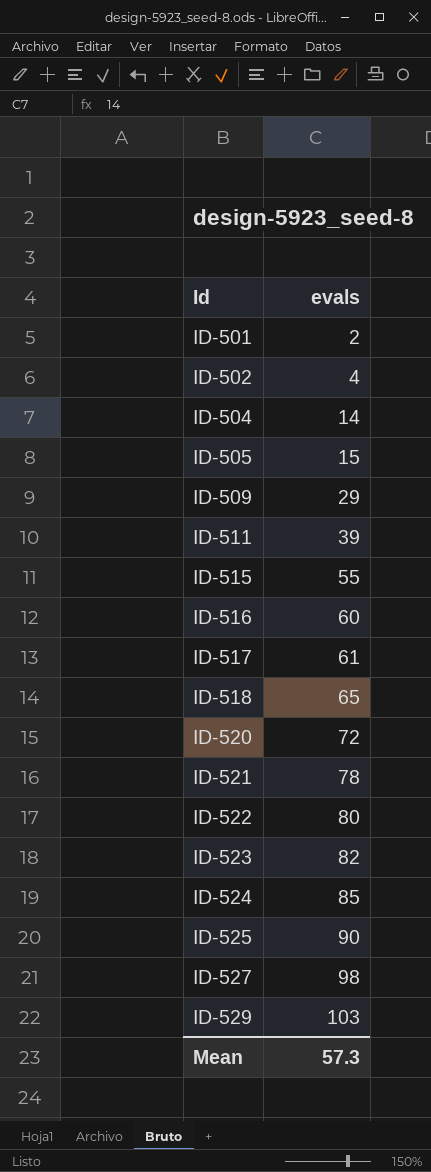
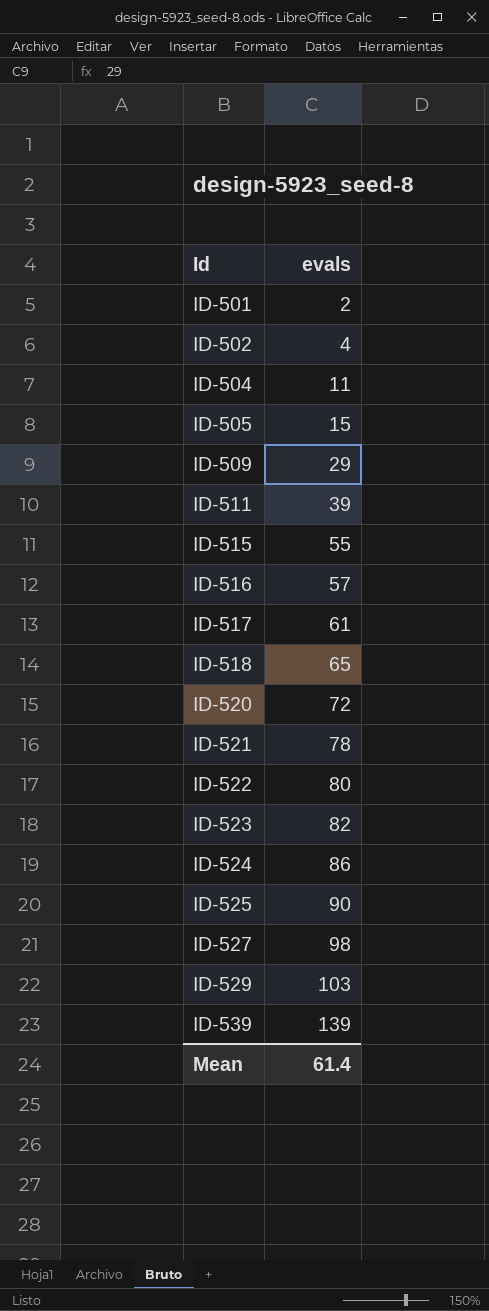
ID-504 | evals: 14 -> 11
ID-516 | evals: 60 -> 57
ID-524 | evals: 85 -> 86
row ID-539: none -> 139
Mean | evals: 57.3 -> 61.4

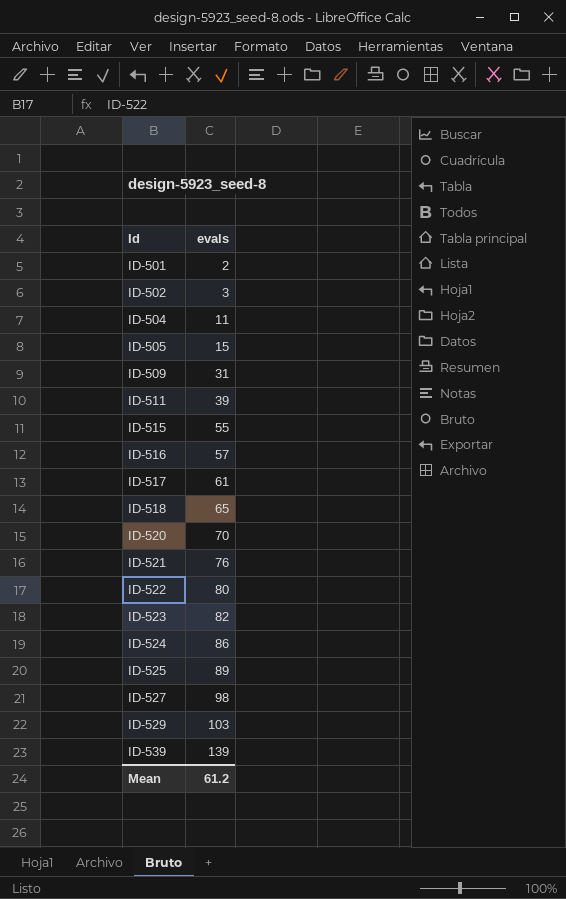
ID-502 | evals: 4 -> 3
ID-509 | evals: 29 -> 31
ID-520 | evals: 72 -> 70
ID-521 | evals: 78 -> 76
ID-525 | evals: 90 -> 89
Mean | evals: 61.4 -> 61.2

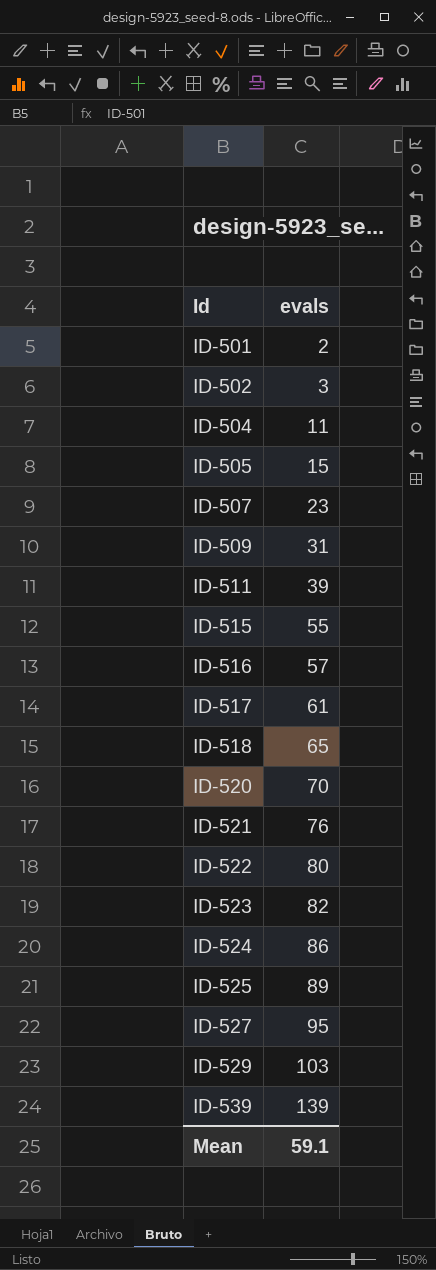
row ID-507: none -> 23
ID-527 | evals: 98 -> 95
Mean | evals: 61.2 -> 59.1

